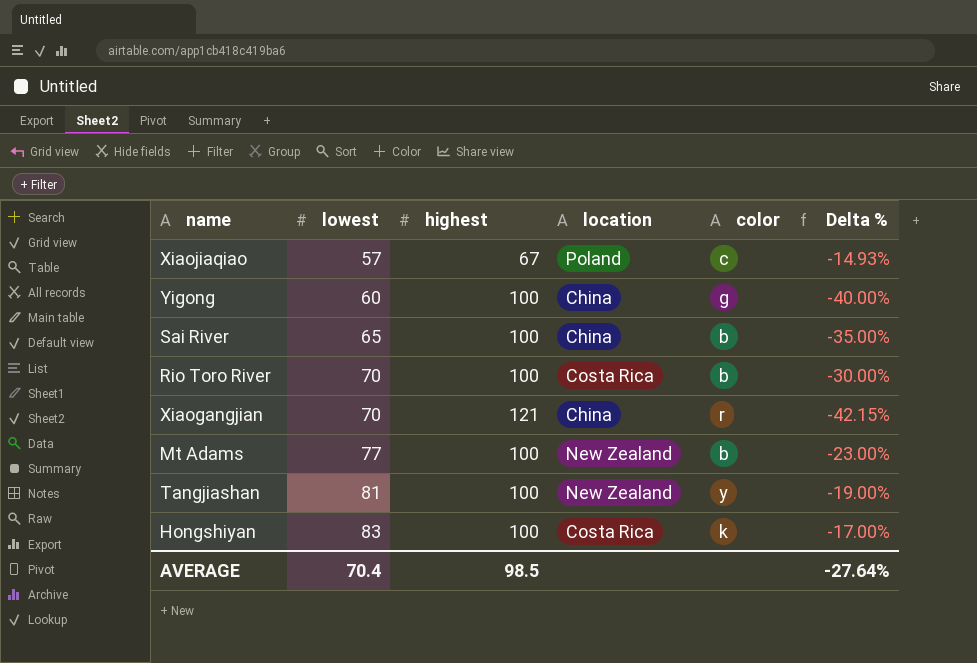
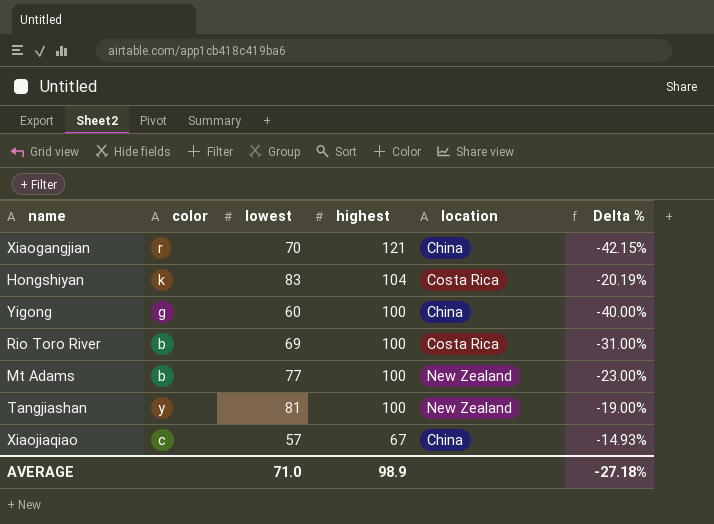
row order: lowest ascending -> highest descending
column color | position: 5 -> 2
row Sai River: 65 | 100 | China | b | -35.00% -> none
Hongshiyan | highest: 100 -> 104
Hongshiyan | Delta %: -17.00% -> -20.19%
Rio Toro River | lowest: 70 -> 69
Rio Toro River | Delta %: -30.00% -> -31.00%
Xiaojiaqiao | location: Poland -> China
AVERAGE | lowest: 70.4 -> 71.0
AVERAGE | highest: 98.5 -> 98.9
AVERAGE | Delta %: -27.64% -> -27.18%

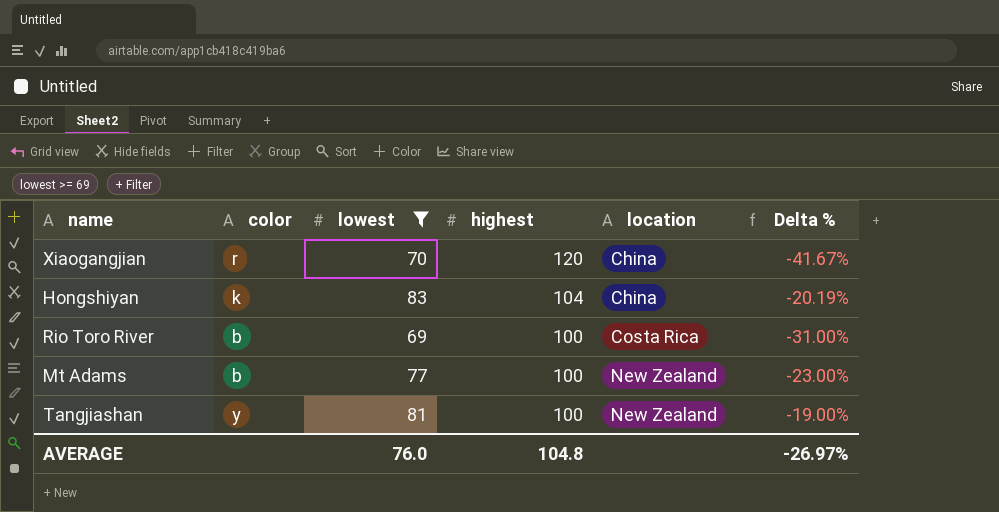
filter: none -> lowest >= 69
Xiaogangjian | highest: 121 -> 120
Xiaogangjian | Delta %: -42.15% -> -41.67%
Hongshiyan | location: Costa Rica -> China
AVERAGE | lowest: 71.0 -> 76.0
AVERAGE | highest: 98.9 -> 104.8
AVERAGE | Delta %: -27.18% -> -26.97%

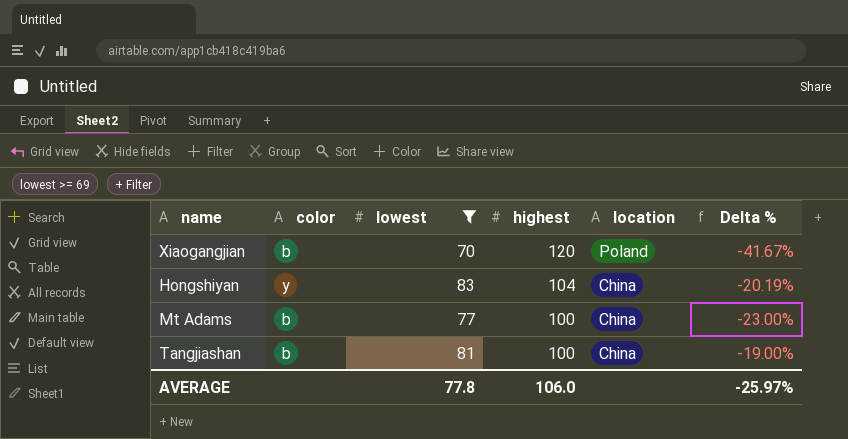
row Rio Toro River: b | 69 | 100 | Costa Rica | -31.00% -> none
Xiaogangjian | color: r -> b
Xiaogangjian | location: China -> Poland
Hongshiyan | color: k -> y
Mt Adams | location: New Zealand -> China
Tangjiashan | color: y -> b
Tangjiashan | location: New Zealand -> China
AVERAGE | lowest: 76.0 -> 77.8
AVERAGE | highest: 104.8 -> 106.0
AVERAGE | Delta %: -26.97% -> -25.97%

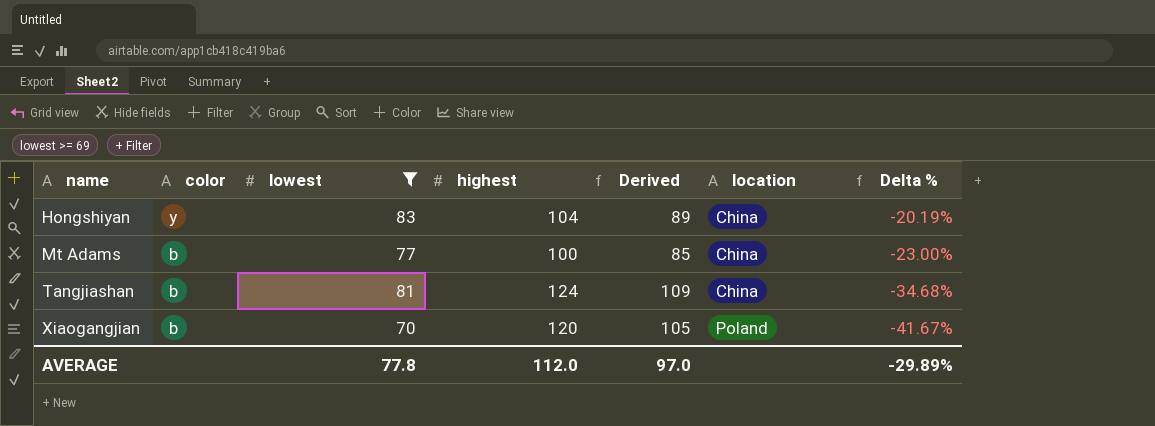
row order: highest descending -> name ascending
column Derived | formula: none -> [highest] - 15
Tangjiashan | highest: 100 -> 124
Tangjiashan | Delta %: -19.00% -> -34.68%
AVERAGE | highest: 106.0 -> 112.0
AVERAGE | Delta %: -25.97% -> -29.89%

